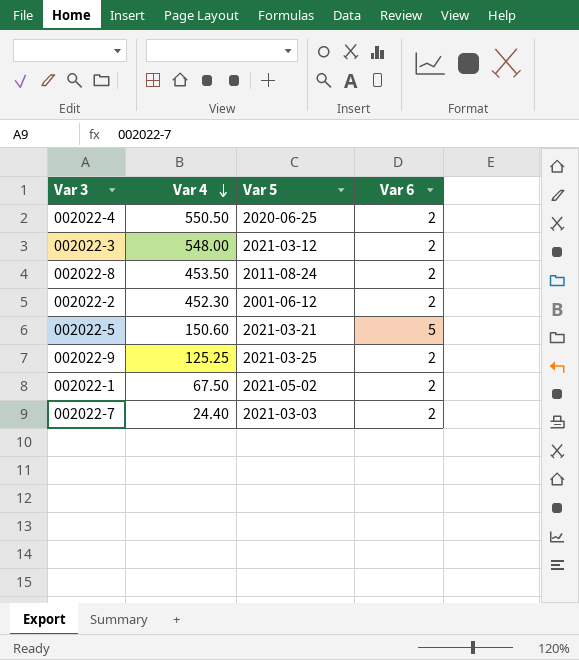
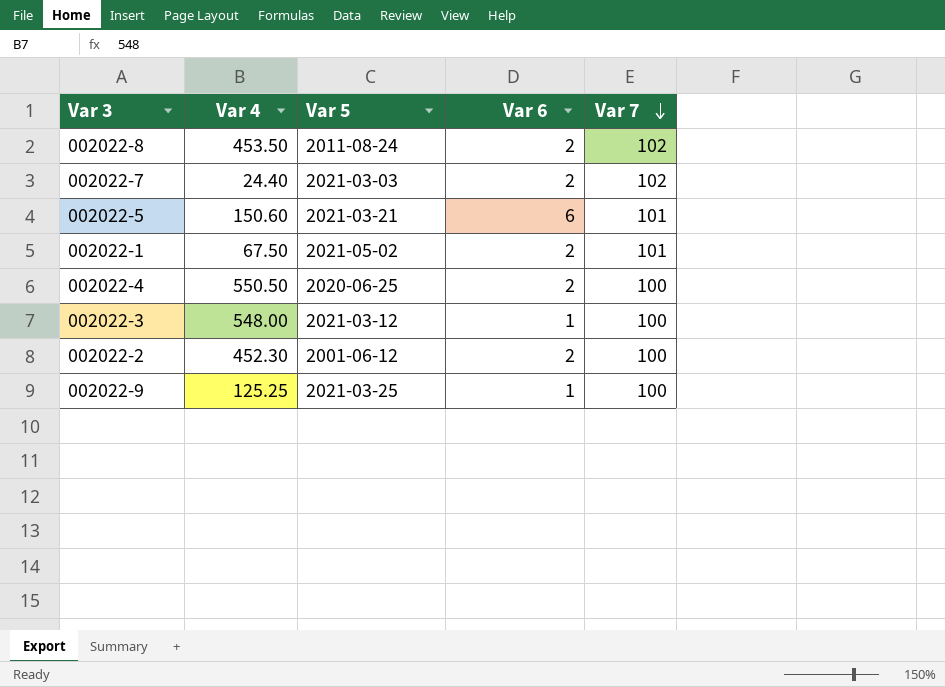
row order: Var 4 descending -> Var 7 descending
column Var 7 | position: none -> 5
002022-5 | Var 6: 5 -> 6
002022-3 | Var 6: 2 -> 1
002022-9 | Var 6: 2 -> 1

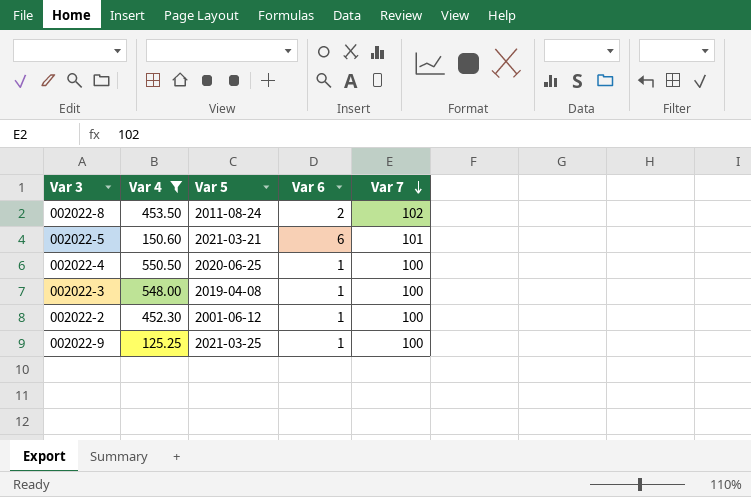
filter: none -> Var 4 >= 125.25
002022-4 | Var 6: 2 -> 1
002022-3 | Var 5: 2021-03-12 -> 2019-04-08
002022-2 | Var 6: 2 -> 1

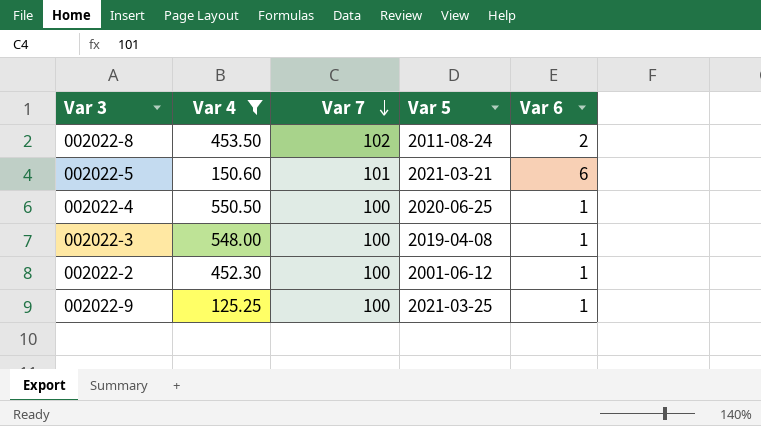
column Var 7 | position: 5 -> 3

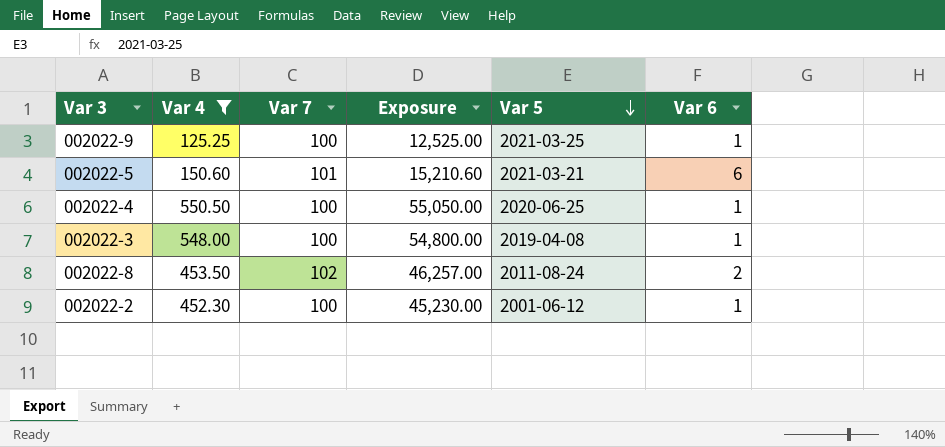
row order: Var 7 descending -> Var 5 descending
column Exposure | formula: none -> [Var 4] * [Var 7]

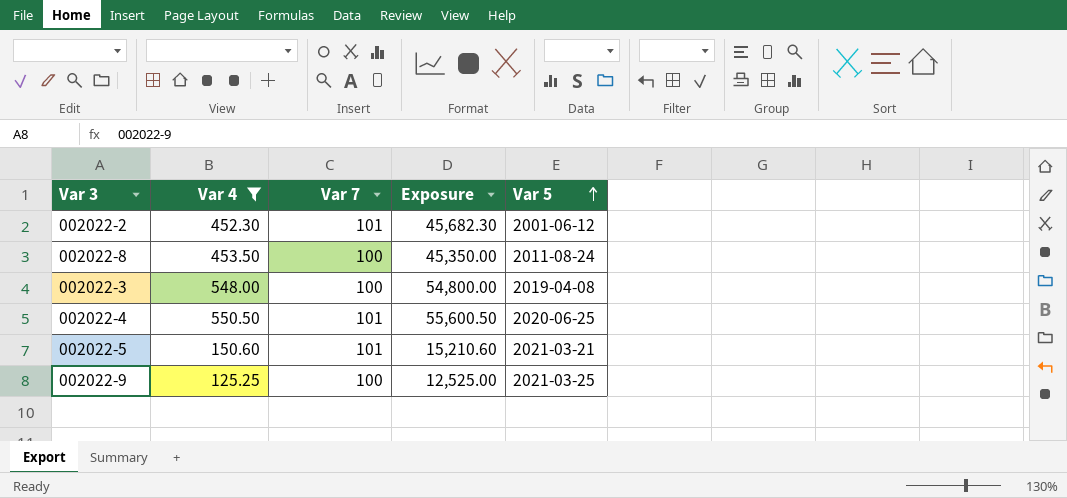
row order: Var 5 descending -> Var 5 ascending
column Var 6 | position: 6 -> none
002022-2 | Var 7: 100 -> 101
002022-2 | Exposure: 45,230.00 -> 45,682.30
002022-8 | Var 7: 102 -> 100
002022-8 | Exposure: 46,257.00 -> 45,350.00
002022-4 | Var 7: 100 -> 101
002022-4 | Exposure: 55,050.00 -> 55,600.50

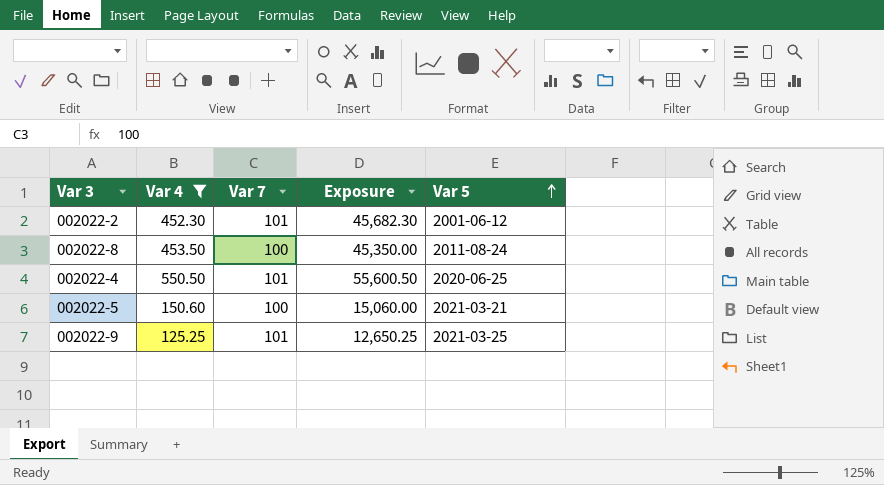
row 002022-3: 548.00 | 100 | 54,800.00 | 2019-04-08 -> none
002022-5 | Var 7: 101 -> 100
002022-5 | Exposure: 15,210.60 -> 15,060.00
002022-9 | Var 7: 100 -> 101
002022-9 | Exposure: 12,525.00 -> 12,650.25

